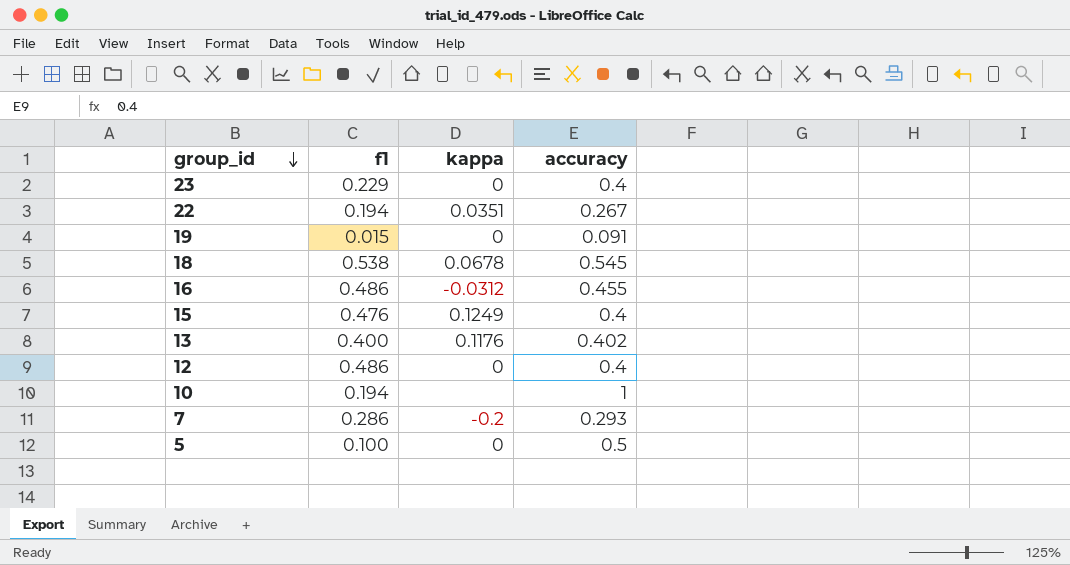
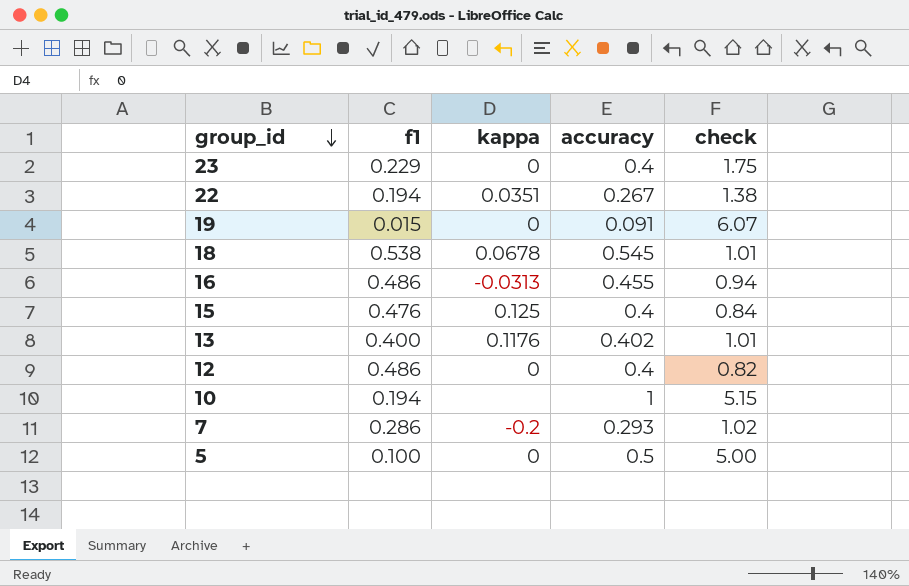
column check | formula: none -> [accuracy] / [f1]
16 | kappa: -0.0312 -> -0.0313
15 | kappa: 0.1249 -> 0.125

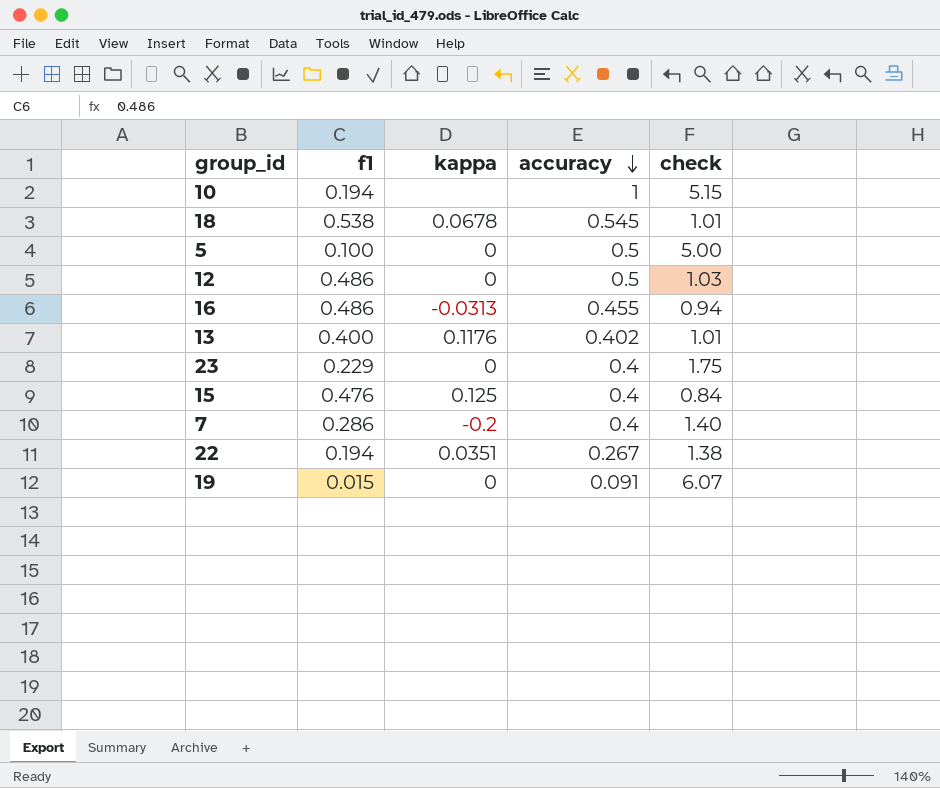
row order: group_id descending -> accuracy descending
12 | accuracy: 0.4 -> 0.5
12 | check: 0.82 -> 1.03
7 | accuracy: 0.293 -> 0.4
7 | check: 1.02 -> 1.40

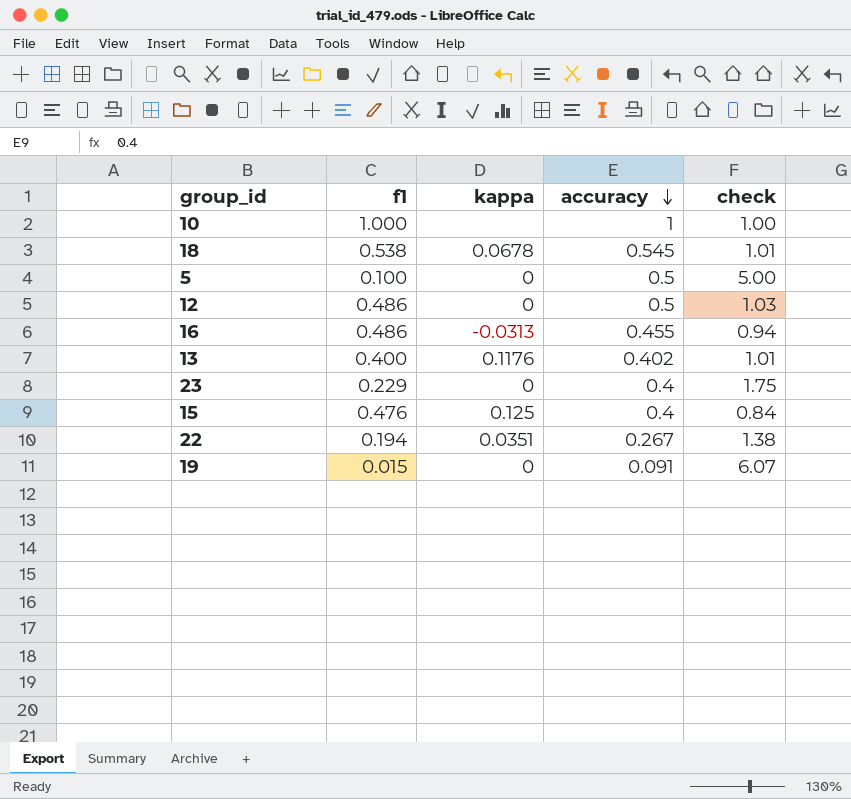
row 7: 0.286 | -0.2 | 0.4 | 1.40 -> none
10 | f1: 0.194 -> 1.000
10 | check: 5.15 -> 1.00

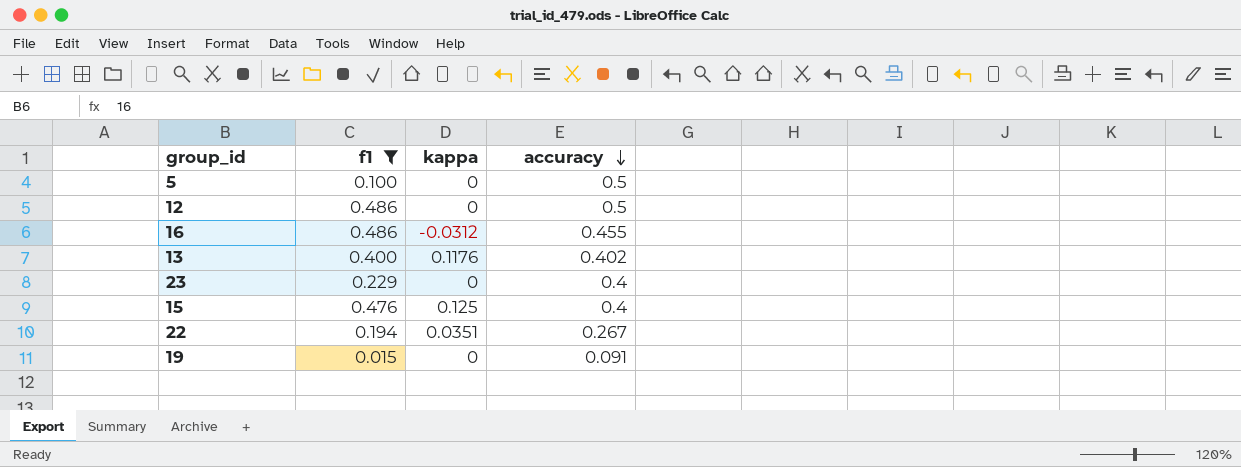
filter: none -> f1 <= 0.486
column check | formula: [accuracy] / [f1] -> none
16 | kappa: -0.0313 -> -0.0312

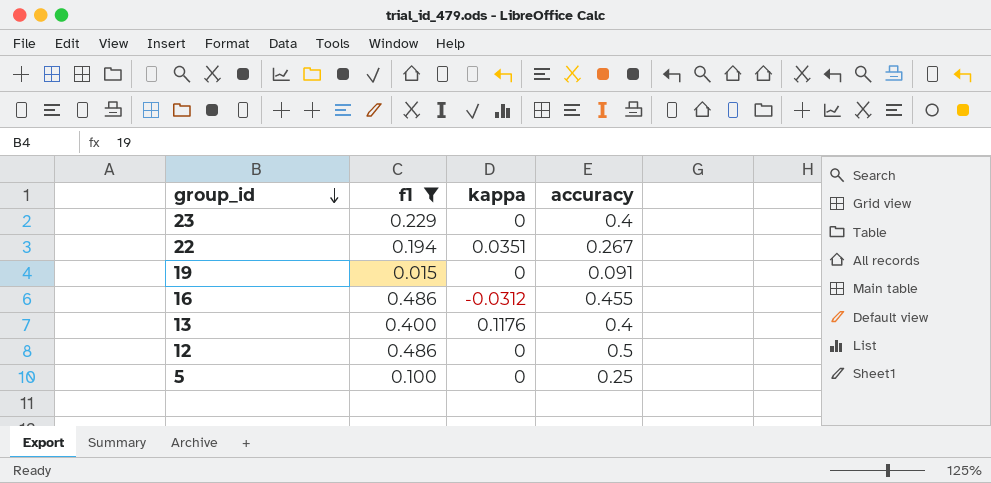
row order: accuracy descending -> group_id descending
row 15: 0.476 | 0.125 | 0.4 -> none
13 | accuracy: 0.402 -> 0.4
5 | accuracy: 0.5 -> 0.25

